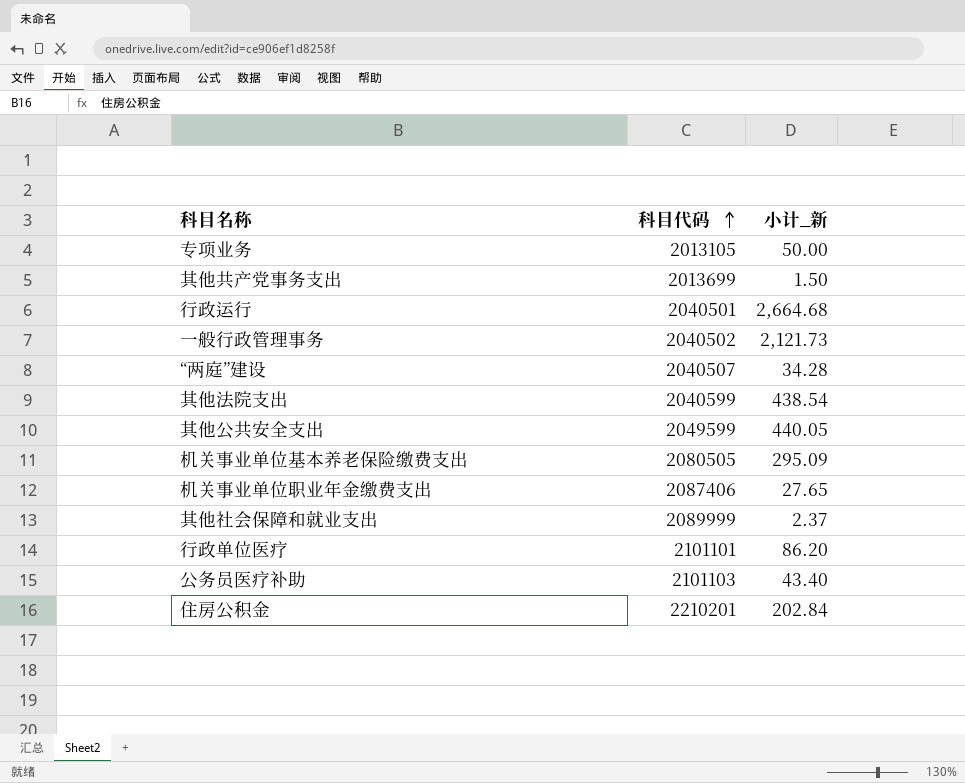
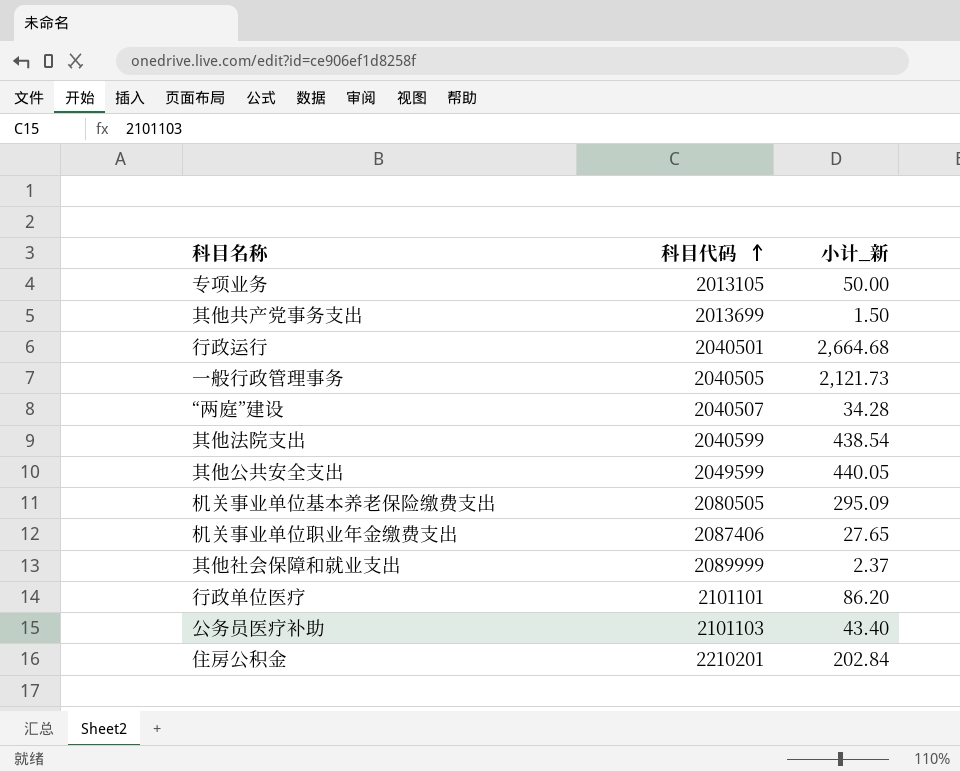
一般行政管理事务 | 科目代码: 2040502 -> 2040505

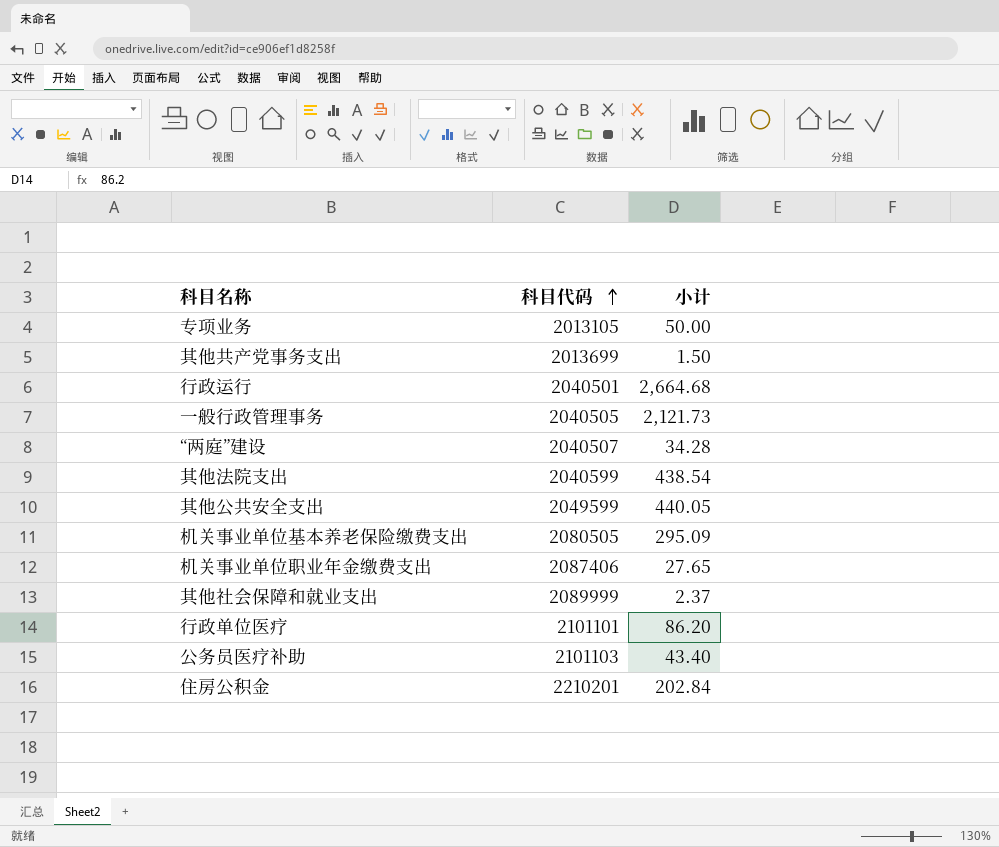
column name: 小计_新 -> 小计

